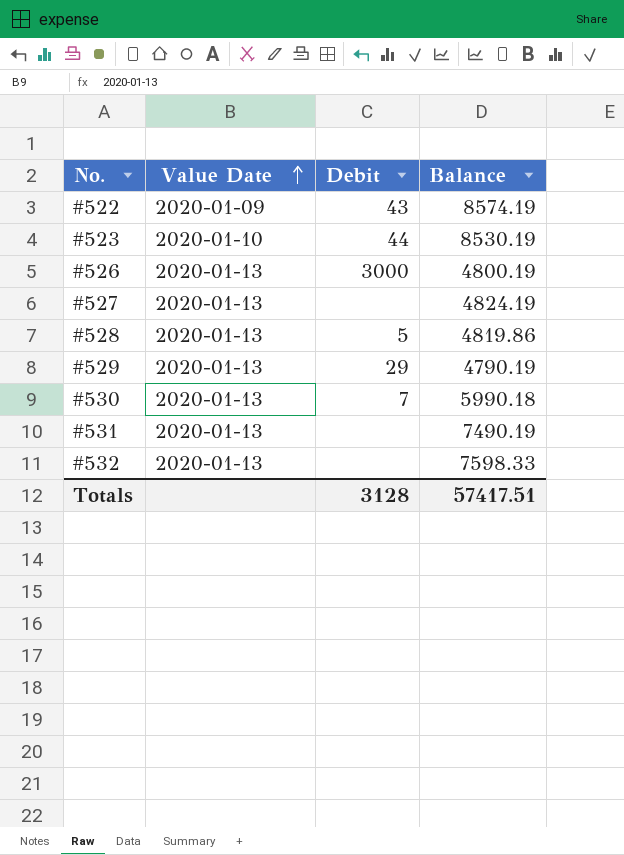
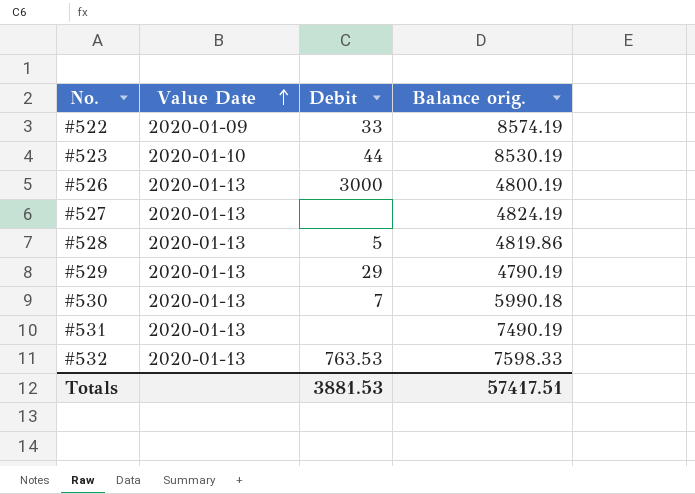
column name: Balance -> Balance orig.
#522 | Debit: 43 -> 33
#532 | Debit: none -> 763.53
Totals | Debit: 3128 -> 3881.53

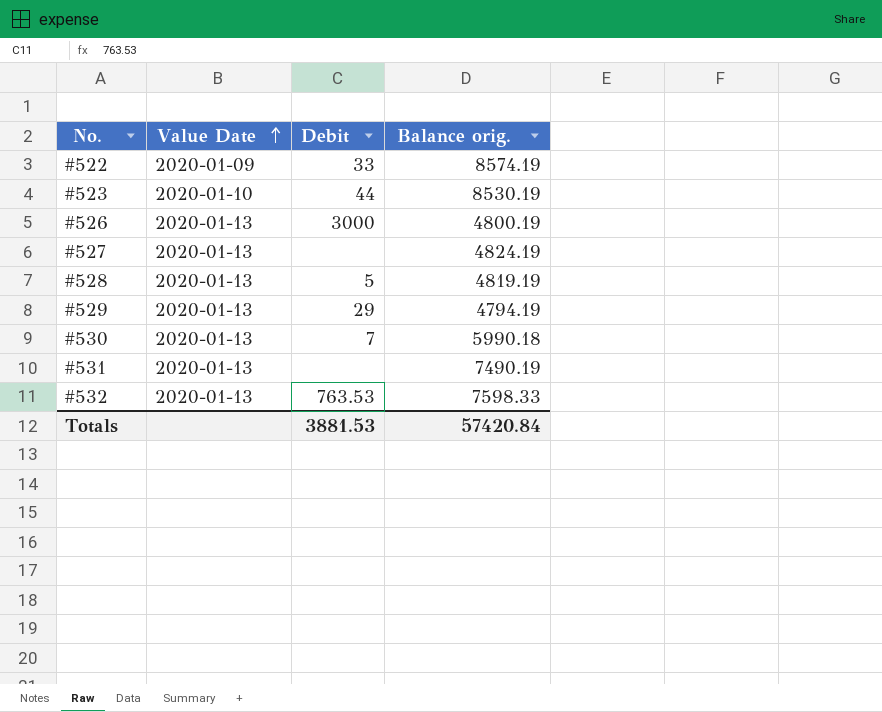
#528 | Balance orig.: 4819.86 -> 4819.19
#529 | Balance orig.: 4790.19 -> 4794.19
Totals | Balance orig.: 57417.51 -> 57420.84

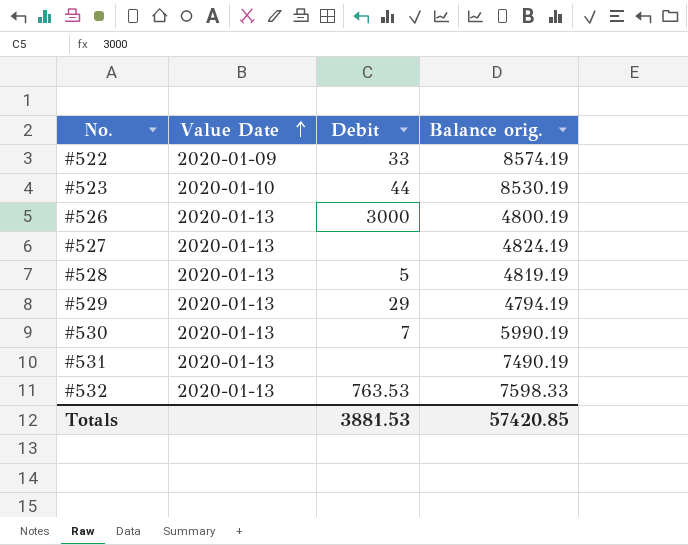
#530 | Balance orig.: 5990.18 -> 5990.19
Totals | Balance orig.: 57420.84 -> 57420.85

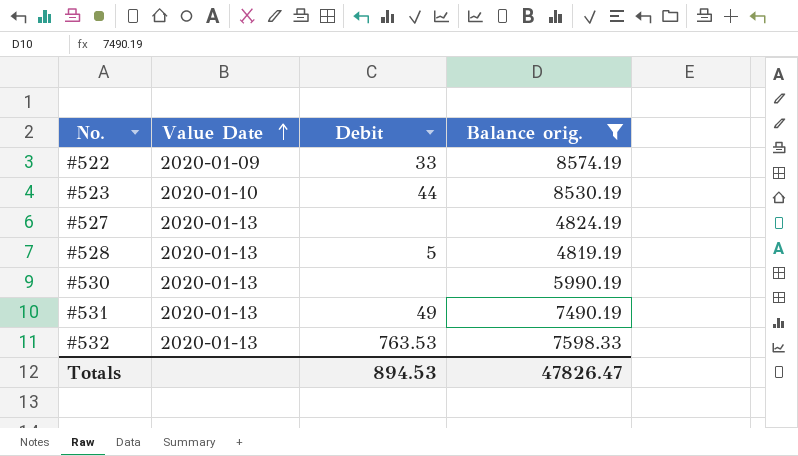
filter: none -> Balance orig. >= 4819.19
#530 | Debit: 7 -> none
#531 | Debit: none -> 49
Totals | Debit: 3881.53 -> 894.53
Totals | Balance orig.: 57420.85 -> 47826.47

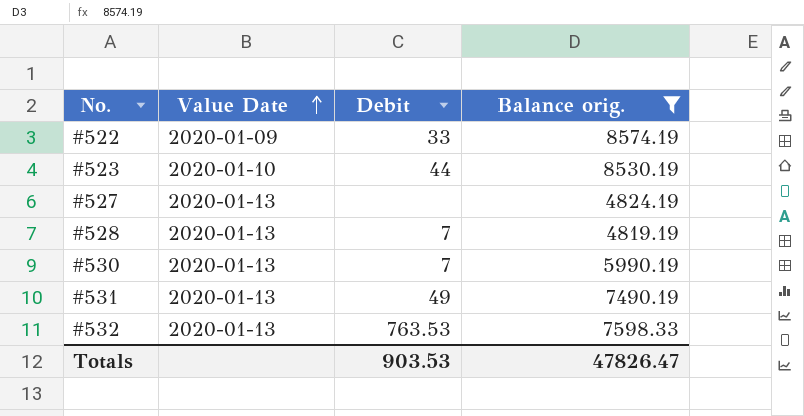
#528 | Debit: 5 -> 7
#530 | Debit: none -> 7
Totals | Debit: 894.53 -> 903.53

